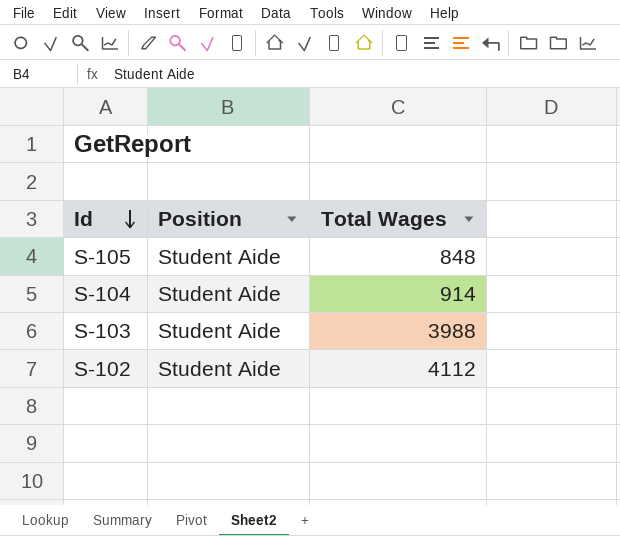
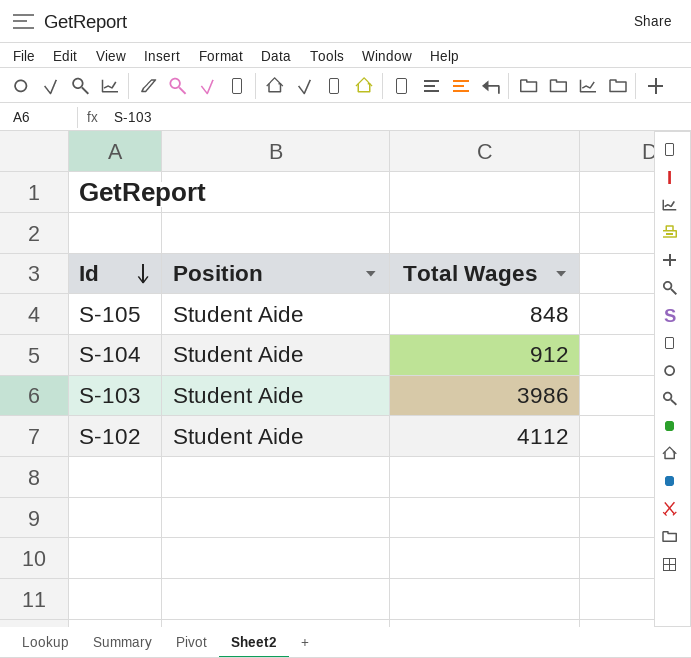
S-104 | Total Wages: 914 -> 912
S-103 | Total Wages: 3988 -> 3986

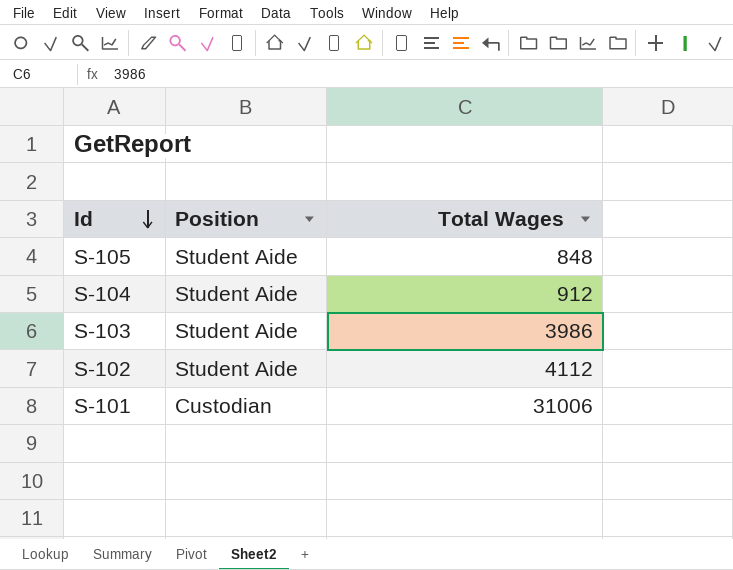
row S-101: none -> Custodian | 31006

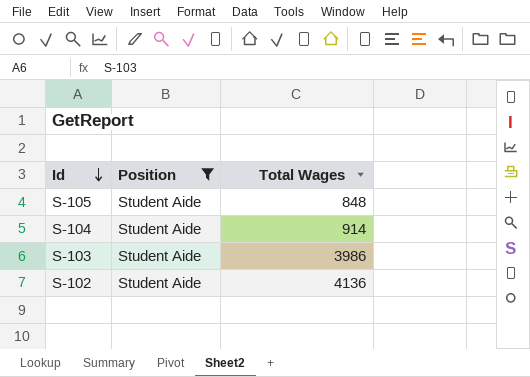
filter: none -> Position = Student Aide
S-104 | Total Wages: 912 -> 914
S-102 | Total Wages: 4112 -> 4136

